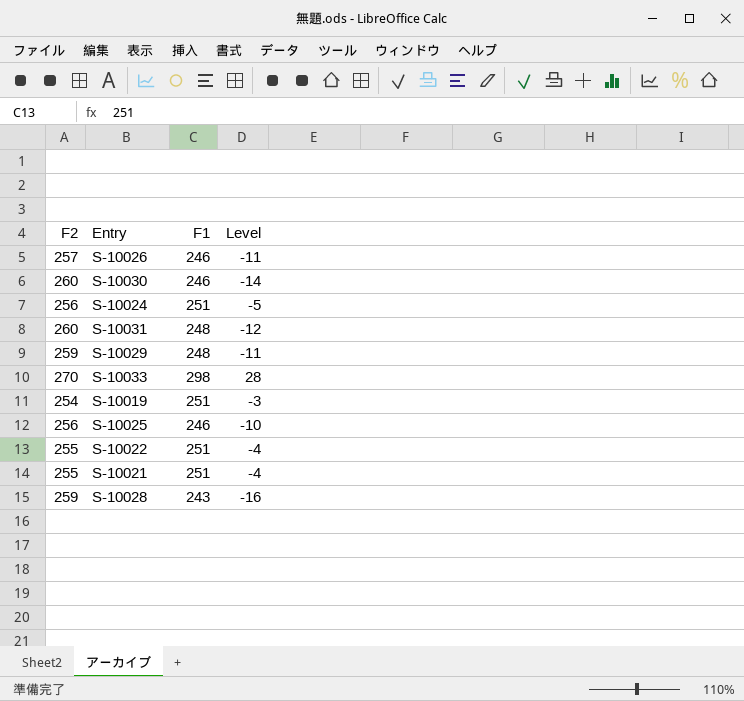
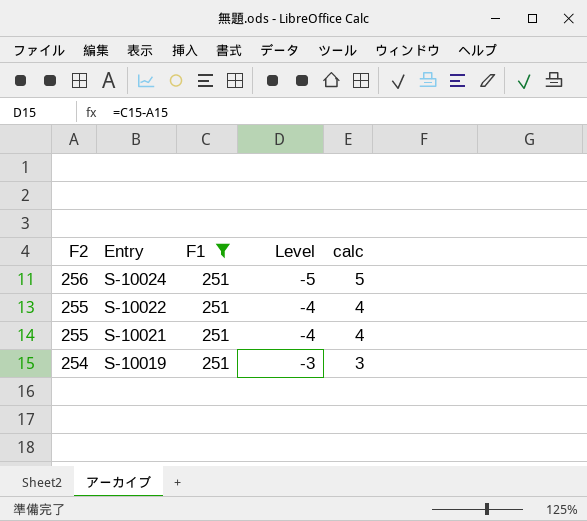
filter: none -> F1 = 251
row order: none -> F2 descending
column calc | formula: none -> [F2] - [F1]

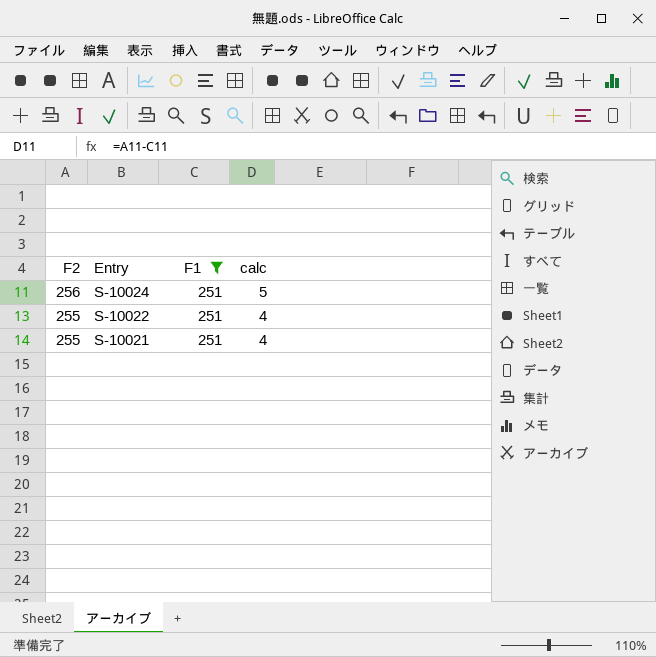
column Level | formula: [F1] - [F2] -> none
row S-10019: 254 | 251 | -3 | 3 -> none

